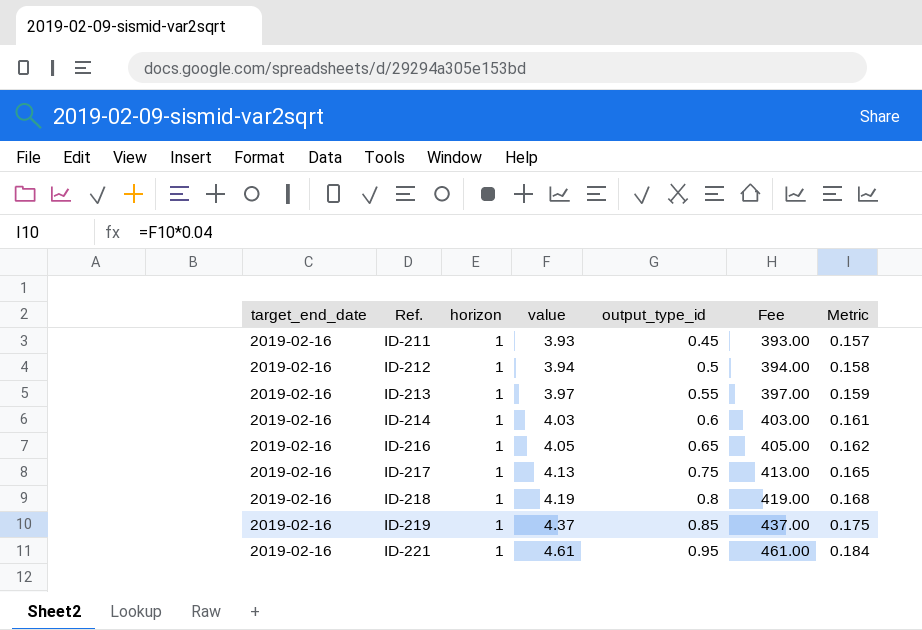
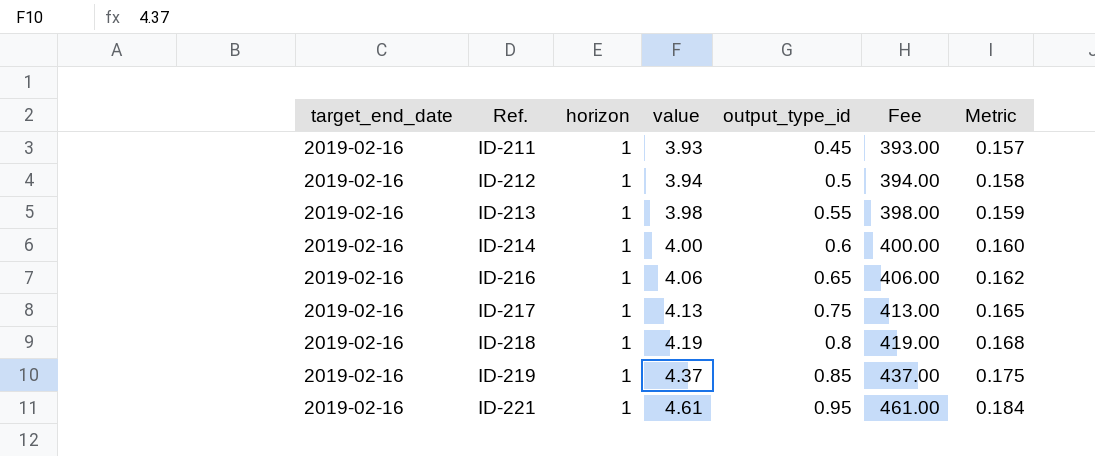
ID-213 | value: 3.97 -> 3.98
ID-213 | Fee: 397.00 -> 398.00
ID-214 | value: 4.03 -> 4.00
ID-214 | Fee: 403.00 -> 400.00
ID-214 | Metric: 0.161 -> 0.160
ID-216 | value: 4.05 -> 4.06
ID-216 | Fee: 405.00 -> 406.00

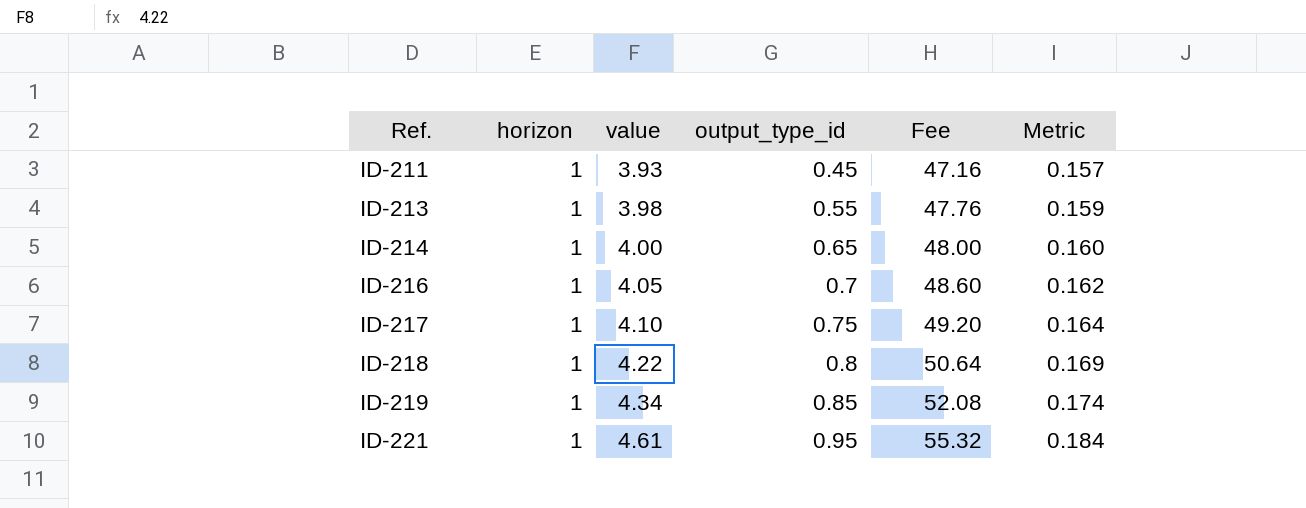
column target_end_date | position: 1 -> none
column Fee | formula: [value] * 100 -> [value] * 12
row ID-212: 2019-02-16 | 1 | 3.94 | 0.5 | 394.00 | 0.158 -> none
ID-214 | output_type_id: 0.6 -> 0.65
ID-216 | value: 4.06 -> 4.05
ID-216 | output_type_id: 0.65 -> 0.7
ID-217 | value: 4.13 -> 4.10
ID-217 | Metric: 0.165 -> 0.164
ID-218 | value: 4.19 -> 4.22
ID-218 | Metric: 0.168 -> 0.169
ID-219 | value: 4.37 -> 4.34
ID-219 | Metric: 0.175 -> 0.174

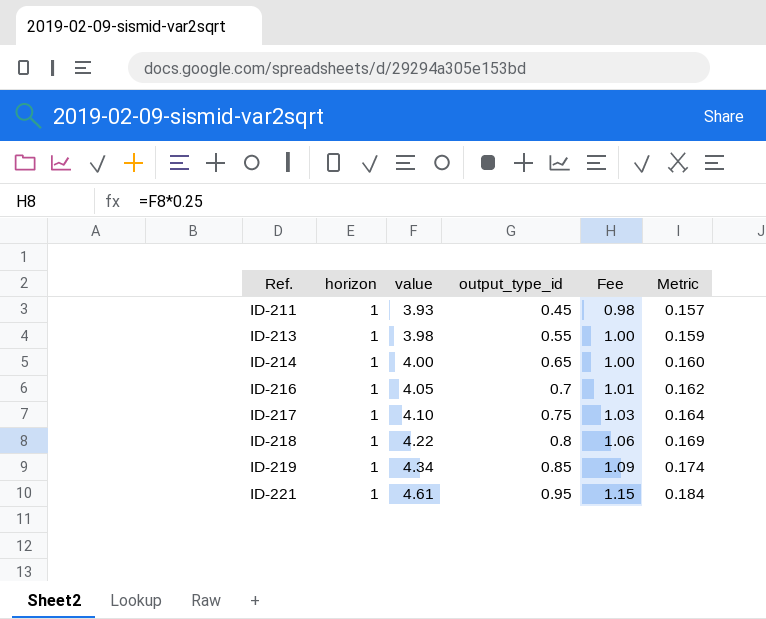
column Fee | formula: [value] * 12 -> [value] * 0.25

